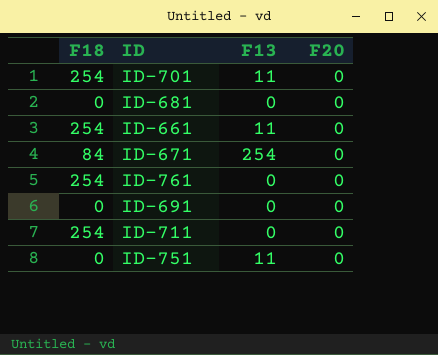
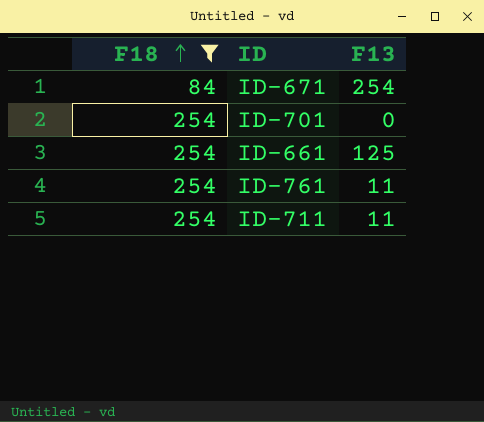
filter: none -> F18 != 0
row order: none -> F18 ascending
column F20 | position: 4 -> none
ID-701 | F13: 11 -> 0
ID-661 | F13: 11 -> 125
ID-761 | F13: 0 -> 11
ID-711 | F13: 0 -> 11

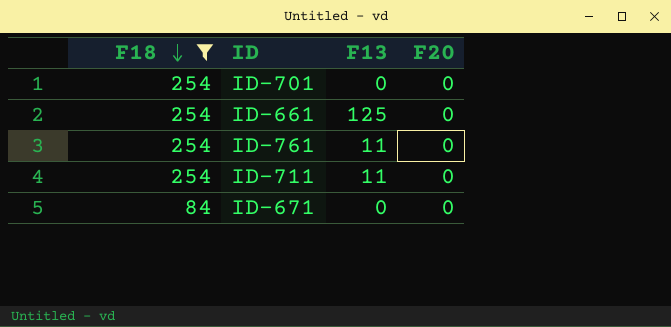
row order: F18 ascending -> F18 descending
column F20 | position: none -> 4
ID-671 | F13: 254 -> 0

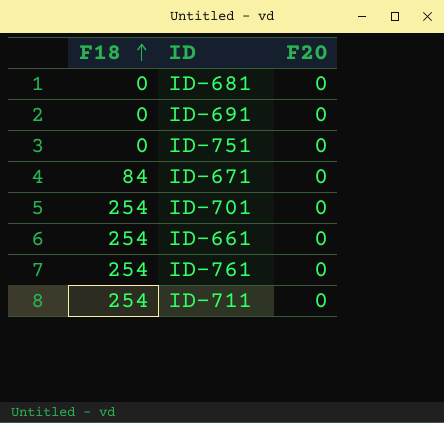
filter: F18 != 0 -> none
row order: F18 descending -> F18 ascending
column F13 | position: 3 -> none

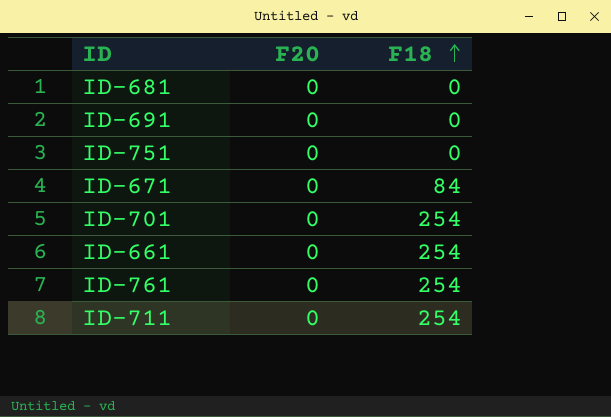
column F18 | position: 1 -> 3

